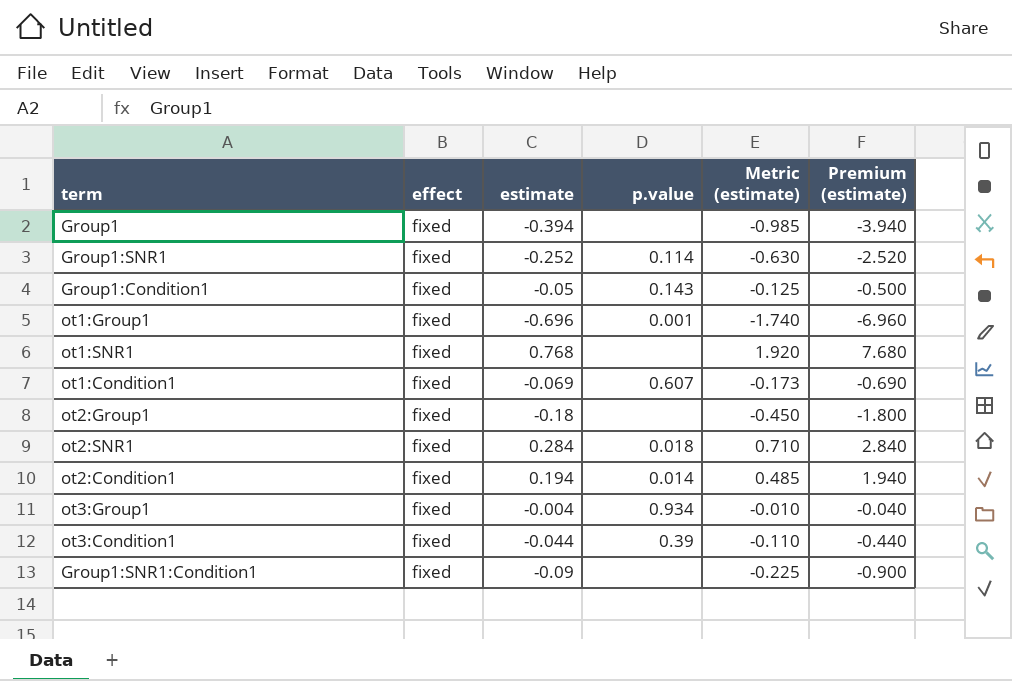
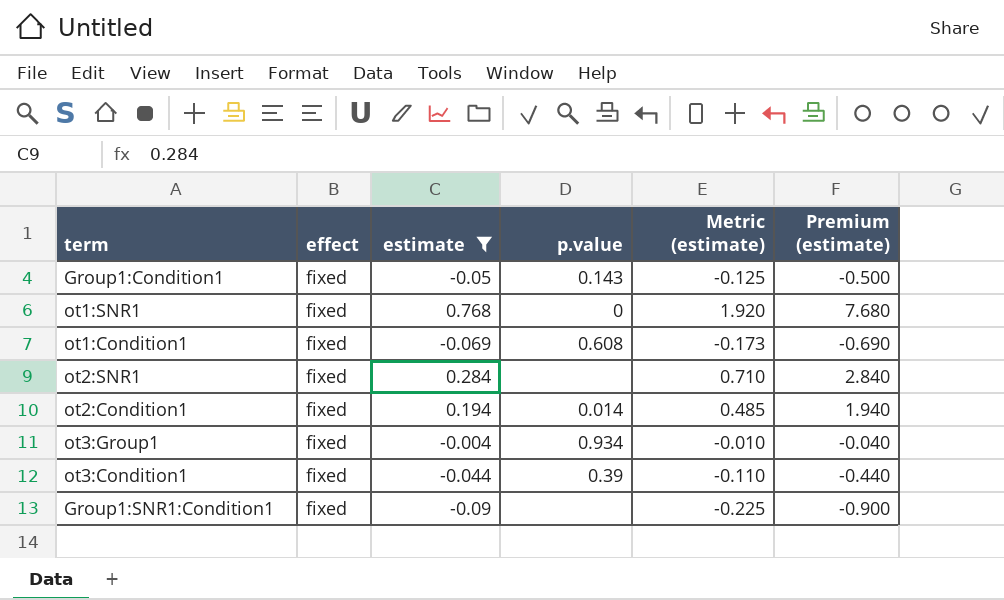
filter: none -> estimate >= -0.09
ot1:SNR1 | p.value: none -> 0
ot1:Condition1 | p.value: 0.607 -> 0.608
ot2:SNR1 | p.value: 0.018 -> none

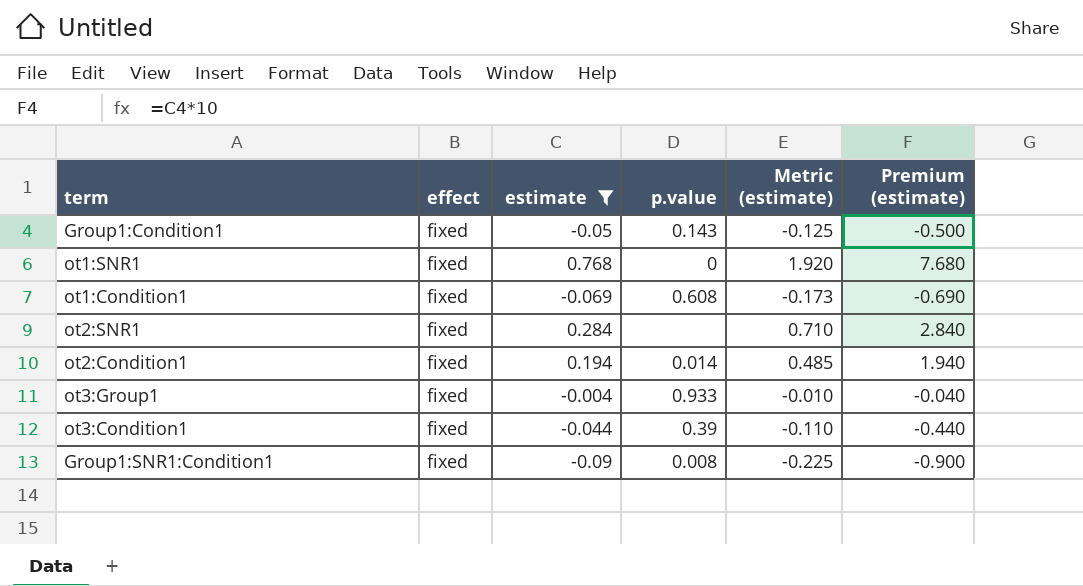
ot3:Group1 | p.value: 0.934 -> 0.933
Group1:SNR1:Condition1 | p.value: none -> 0.008

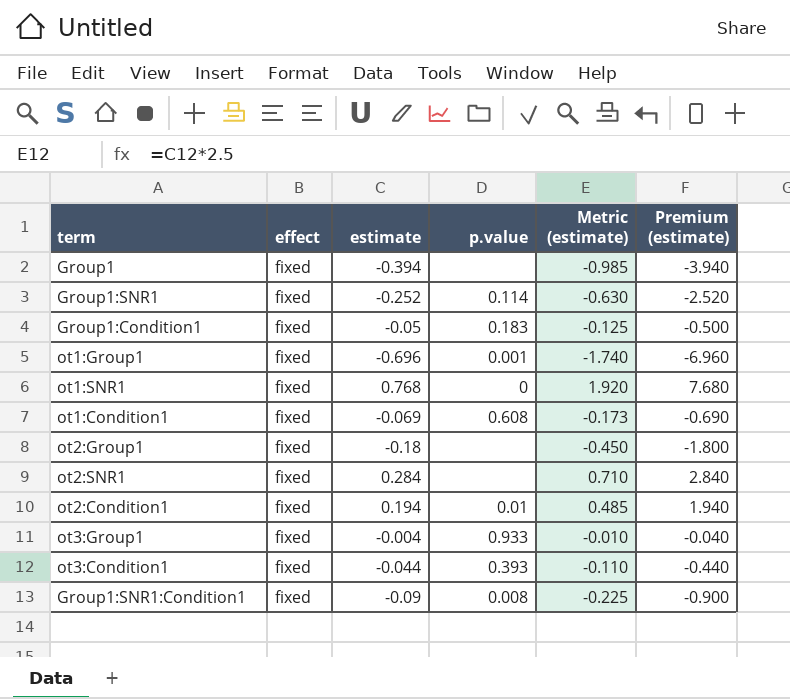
filter: estimate >= -0.09 -> none
Group1:Condition1 | p.value: 0.143 -> 0.183
ot2:Condition1 | p.value: 0.014 -> 0.01
ot3:Condition1 | p.value: 0.39 -> 0.393

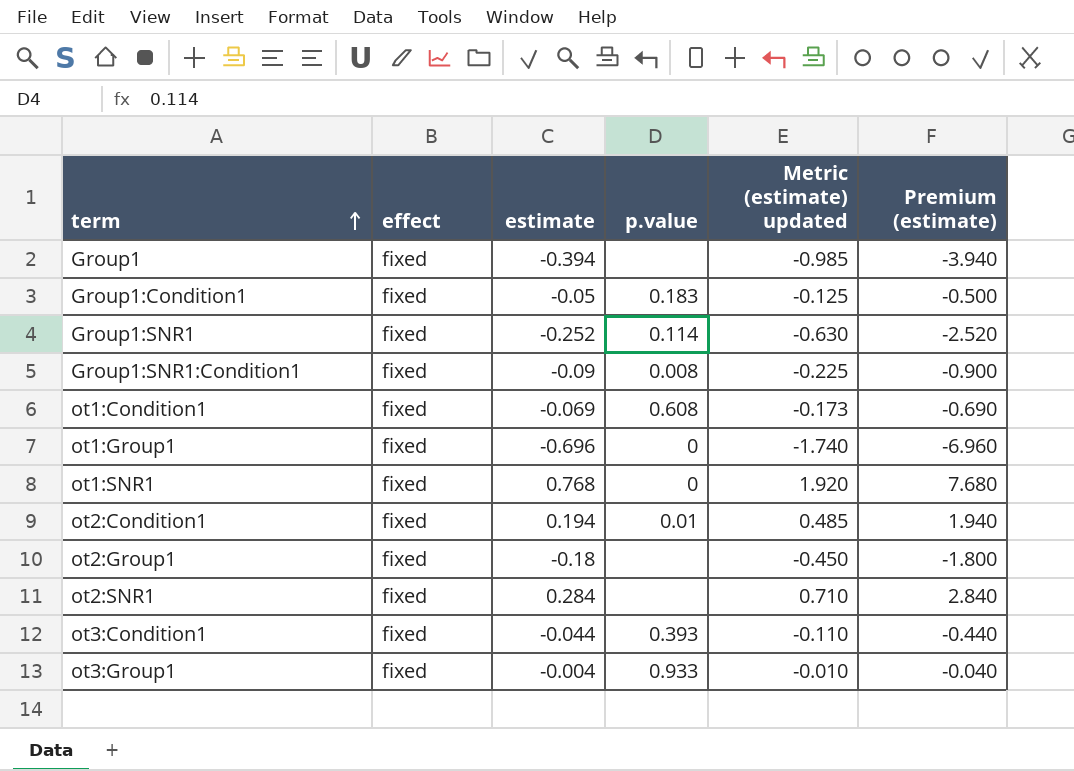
row order: none -> term ascending
column name: Metric (estimate) -> Metric (estimate) updated
ot1:Group1 | p.value: 0.001 -> 0

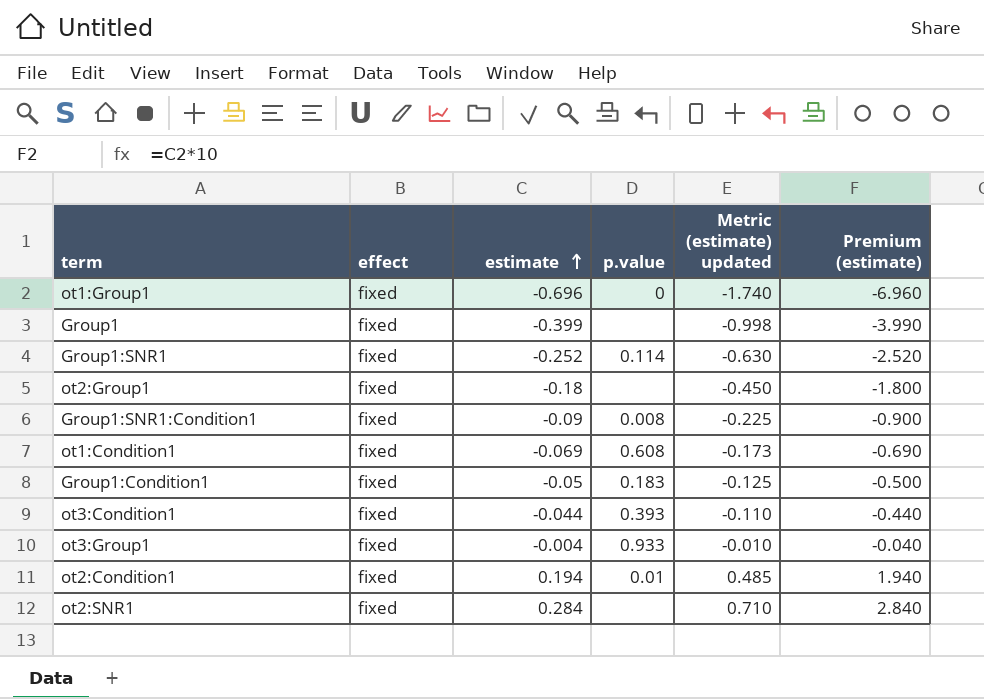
row order: term ascending -> estimate ascending
row ot1:SNR1: fixed | 0.768 | 0 | 1.920 | 7.680 -> none
Group1 | estimate: -0.394 -> -0.399
Group1 | Metric (estimate) updated: -0.985 -> -0.998
Group1 | Premium (estimate): -3.940 -> -3.990

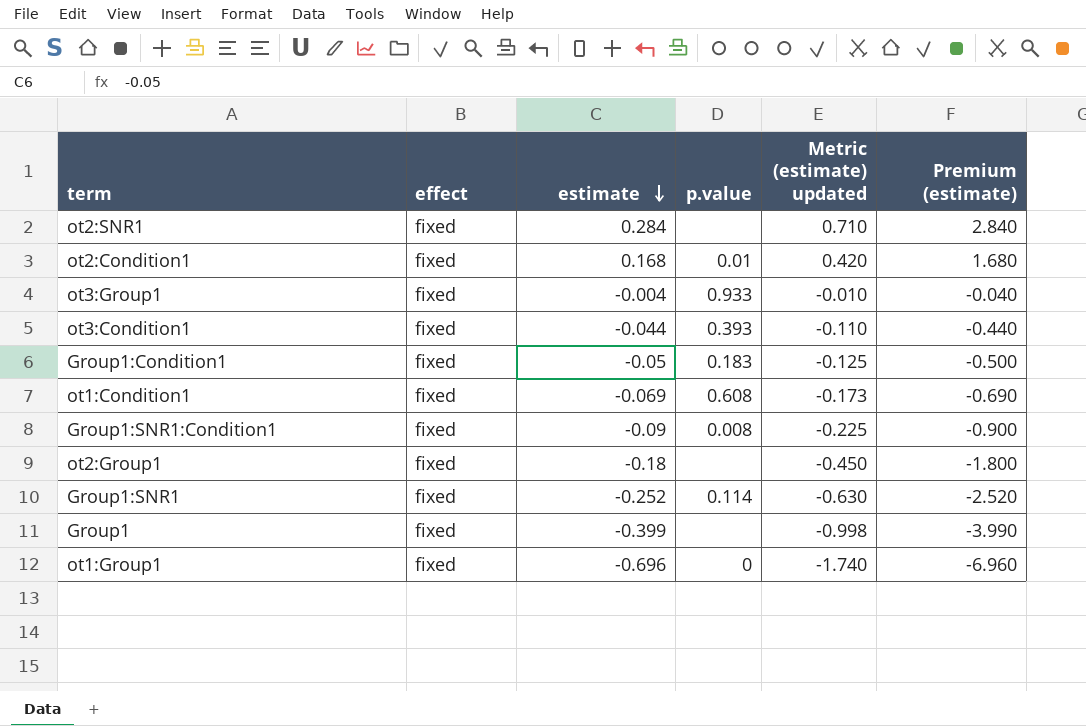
row order: estimate ascending -> estimate descending
ot2:Condition1 | estimate: 0.194 -> 0.168
ot2:Condition1 | Metric (estimate) updated: 0.485 -> 0.420
ot2:Condition1 | Premium (estimate): 1.940 -> 1.680

